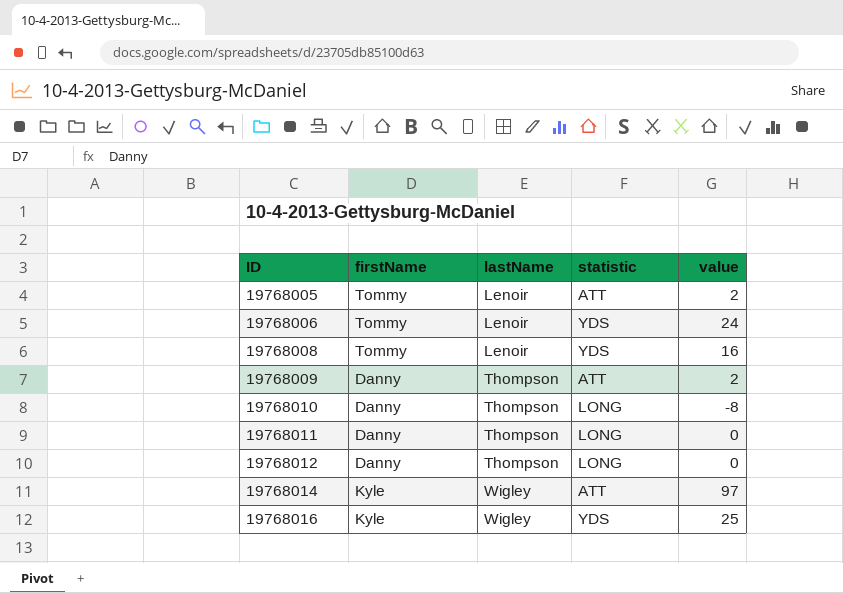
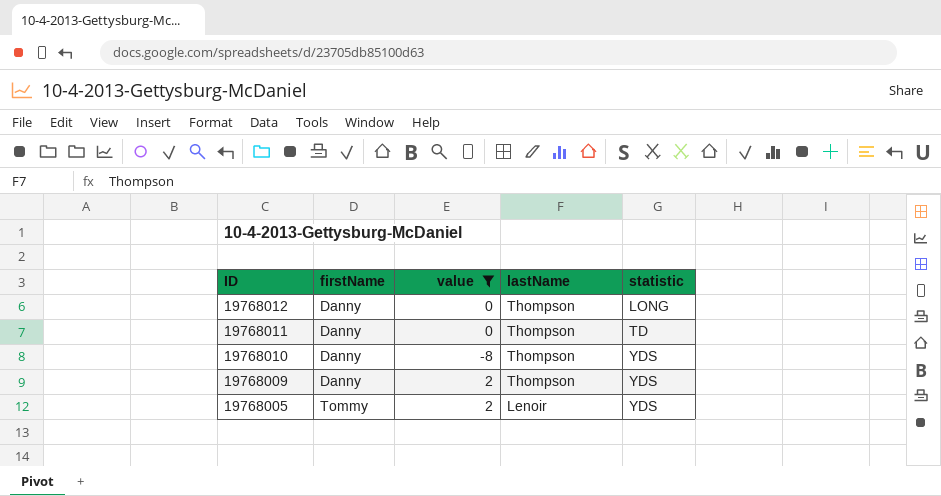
filter: none -> value <= 2
row order: ID ascending -> ID descending
column value | position: 5 -> 3
19768011 | statistic: LONG -> TD
19768010 | statistic: LONG -> YDS
19768009 | statistic: ATT -> YDS
19768005 | statistic: ATT -> YDS

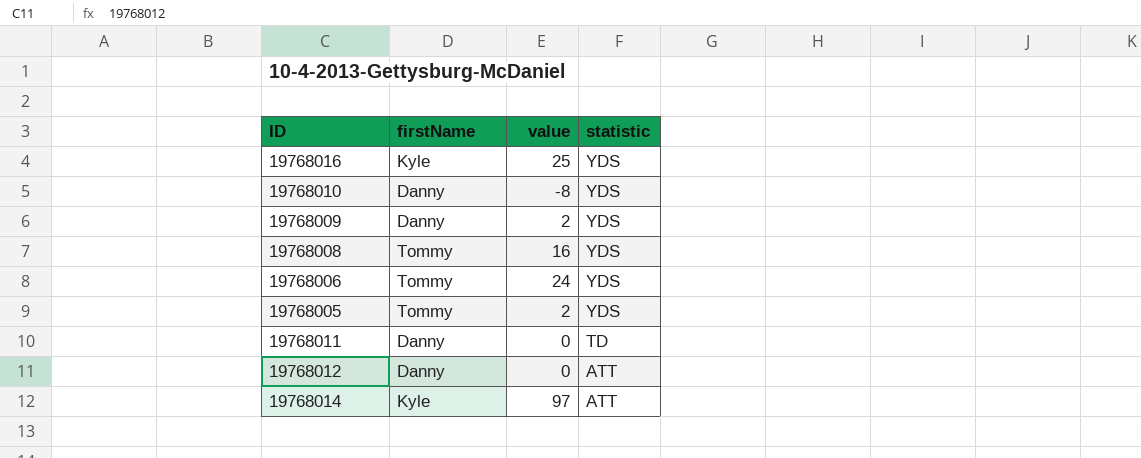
filter: value <= 2 -> none
row order: ID descending -> statistic descending
column lastName | position: 4 -> none
19768012 | statistic: LONG -> ATT

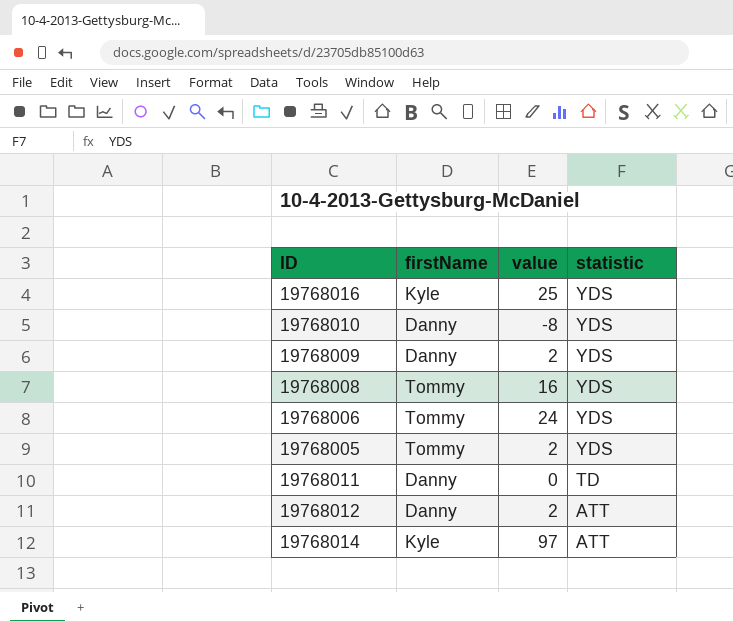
19768012 | value: 0 -> 2

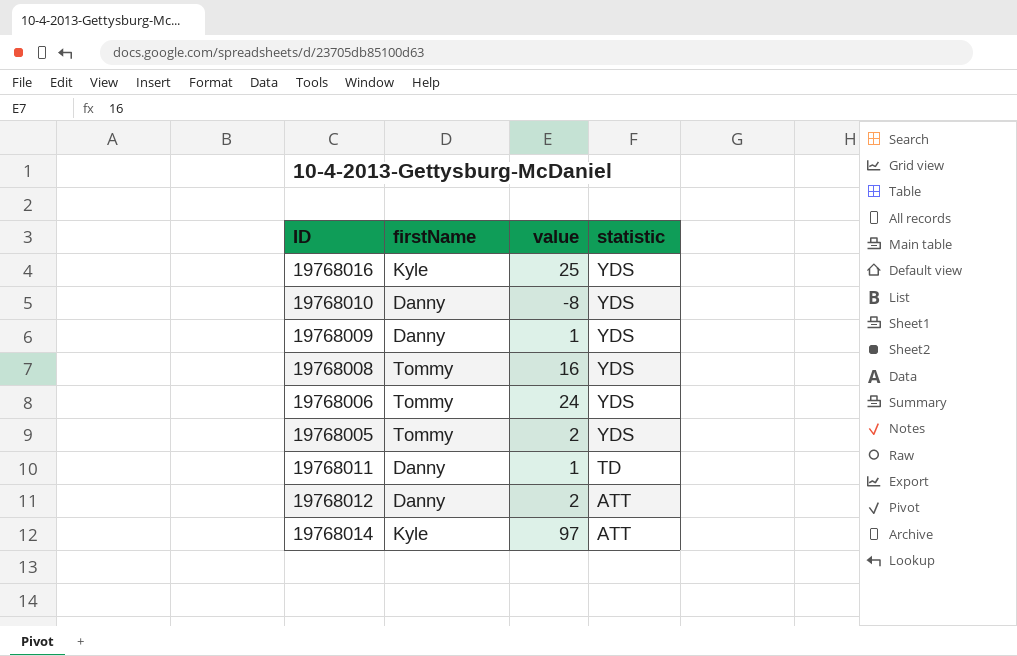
19768009 | value: 2 -> 1
19768011 | value: 0 -> 1

